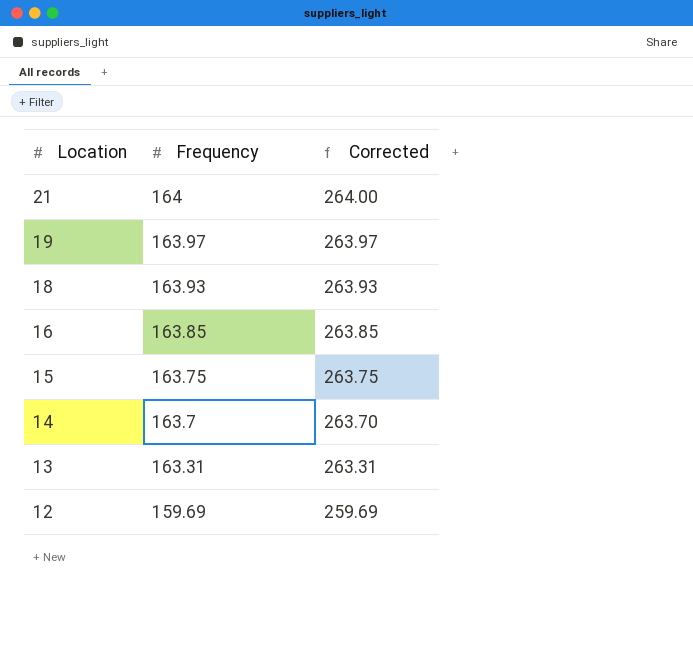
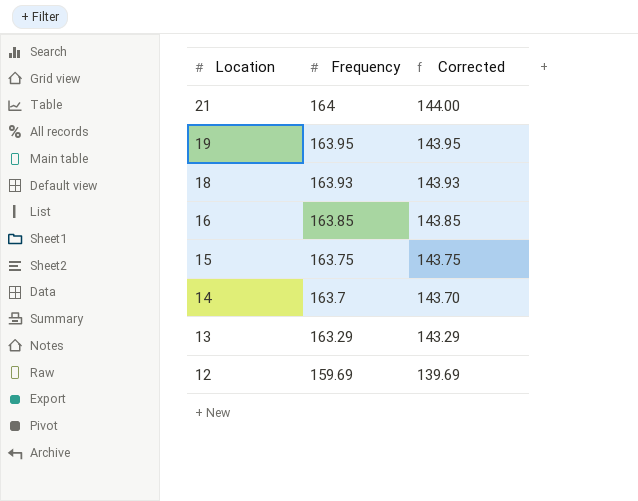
column Corrected | formula: [Frequency] + 100 -> [Frequency] - 20
19 | Frequency: 163.97 -> 163.95
13 | Frequency: 163.31 -> 163.29

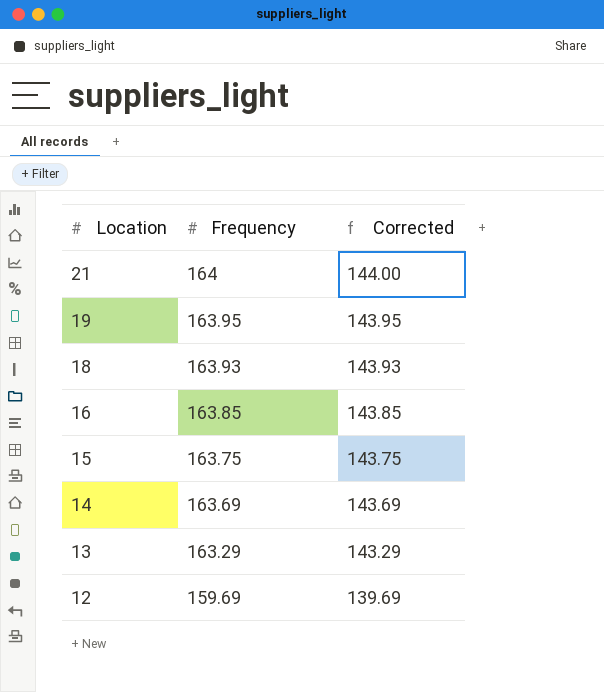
14 | Frequency: 163.7 -> 163.69
14 | Corrected: 143.70 -> 143.69

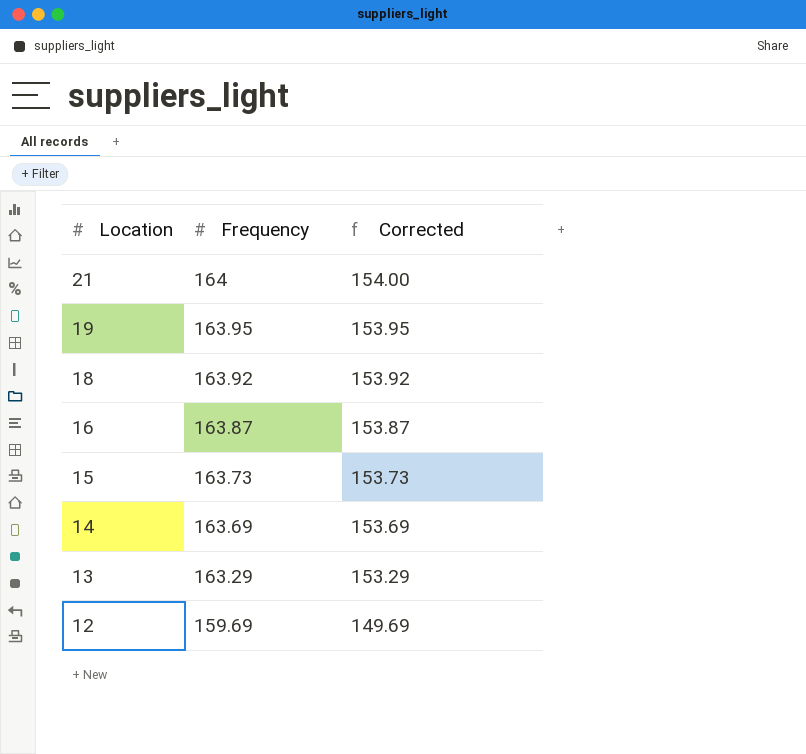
column Corrected | formula: [Frequency] - 20 -> [Frequency] - 10
18 | Frequency: 163.93 -> 163.92
16 | Frequency: 163.85 -> 163.87
15 | Frequency: 163.75 -> 163.73

